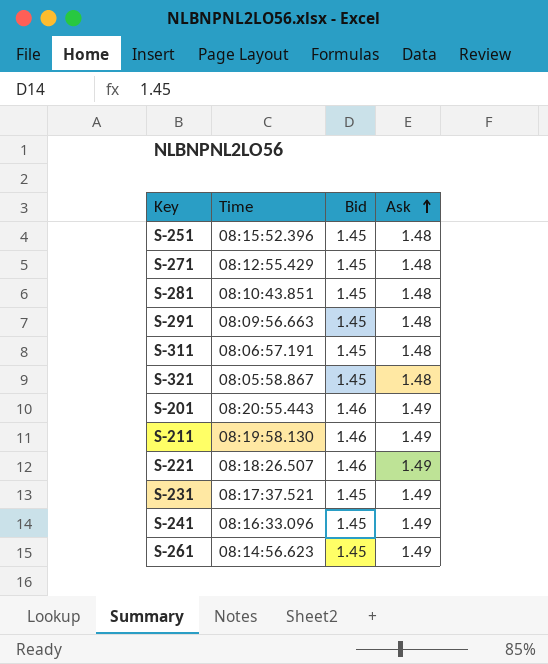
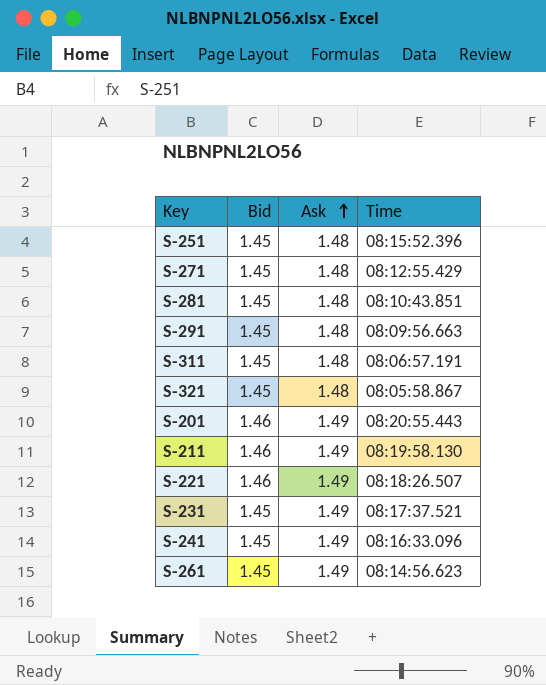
column Time | position: 2 -> 4

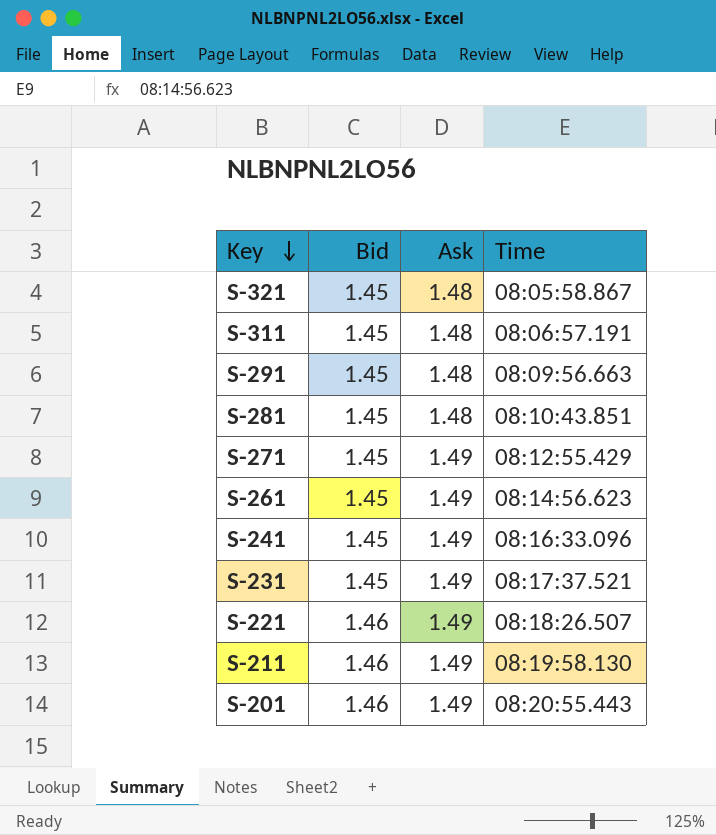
row order: Ask ascending -> Key descending
row S-251: 1.45 | 1.48 | 08:15:52.396 -> none
S-271 | Ask: 1.48 -> 1.49

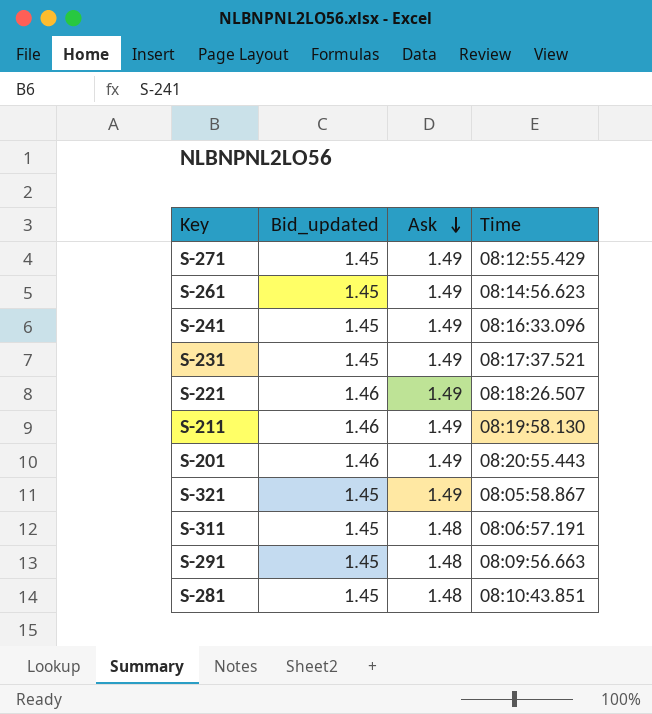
row order: Key descending -> Ask descending
column name: Bid -> Bid_updated
S-321 | Ask: 1.48 -> 1.49

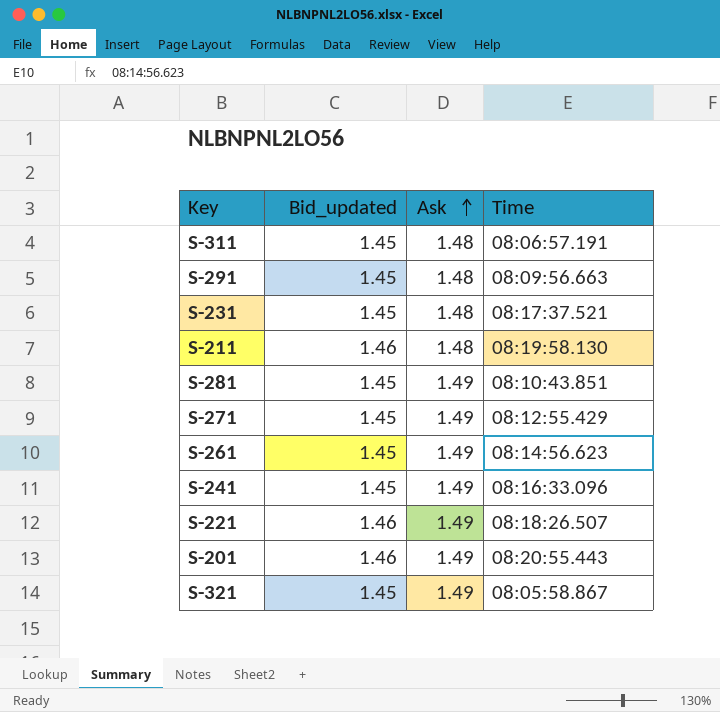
row order: Ask descending -> Ask ascending
S-231 | Ask: 1.49 -> 1.48
S-211 | Ask: 1.49 -> 1.48
S-281 | Ask: 1.48 -> 1.49

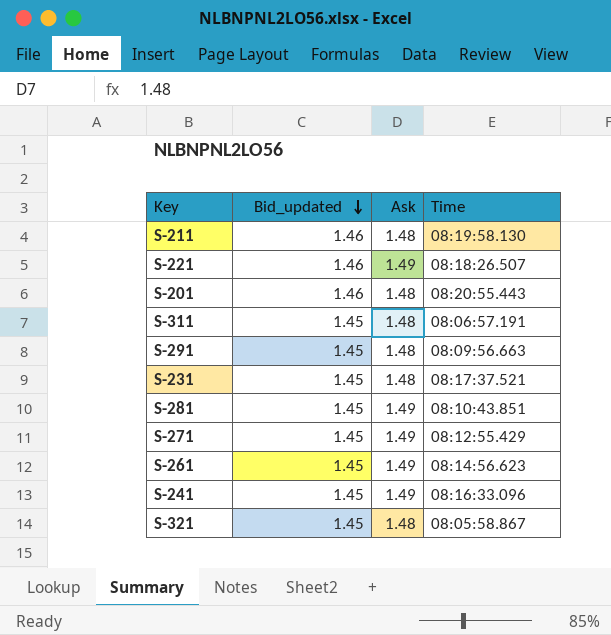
row order: Ask ascending -> Bid_updated descending
S-201 | Ask: 1.49 -> 1.48
S-321 | Ask: 1.49 -> 1.48

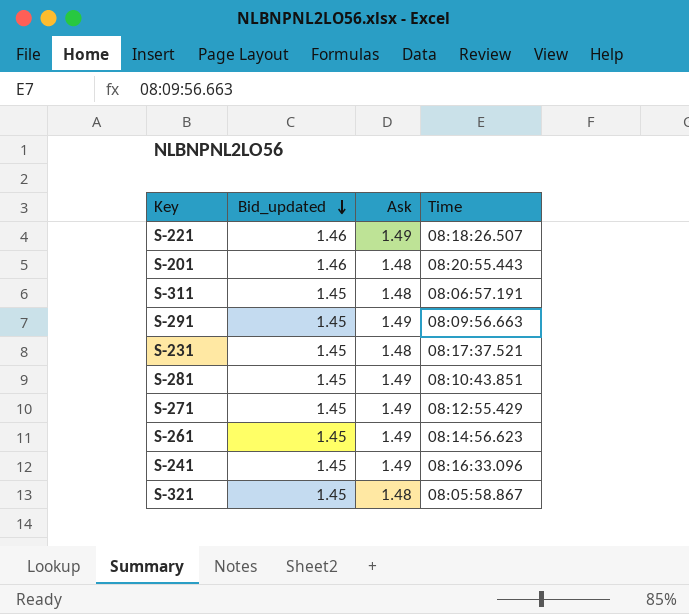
row S-211: 1.46 | 1.48 | 08:19:58.130 -> none
S-291 | Ask: 1.48 -> 1.49

